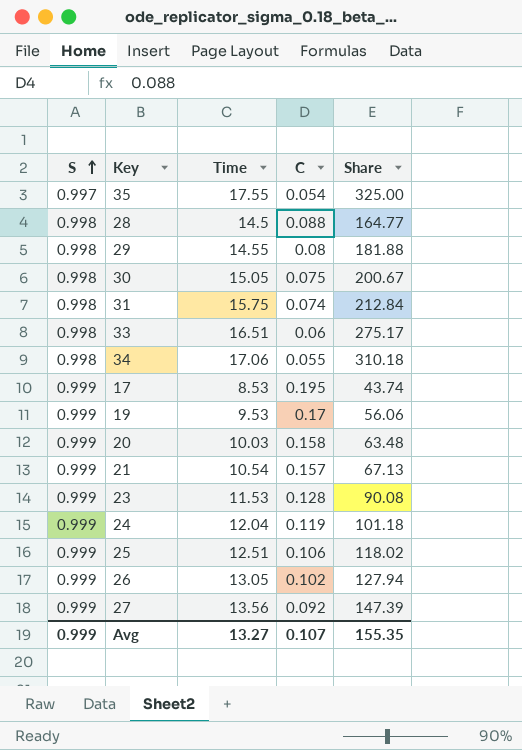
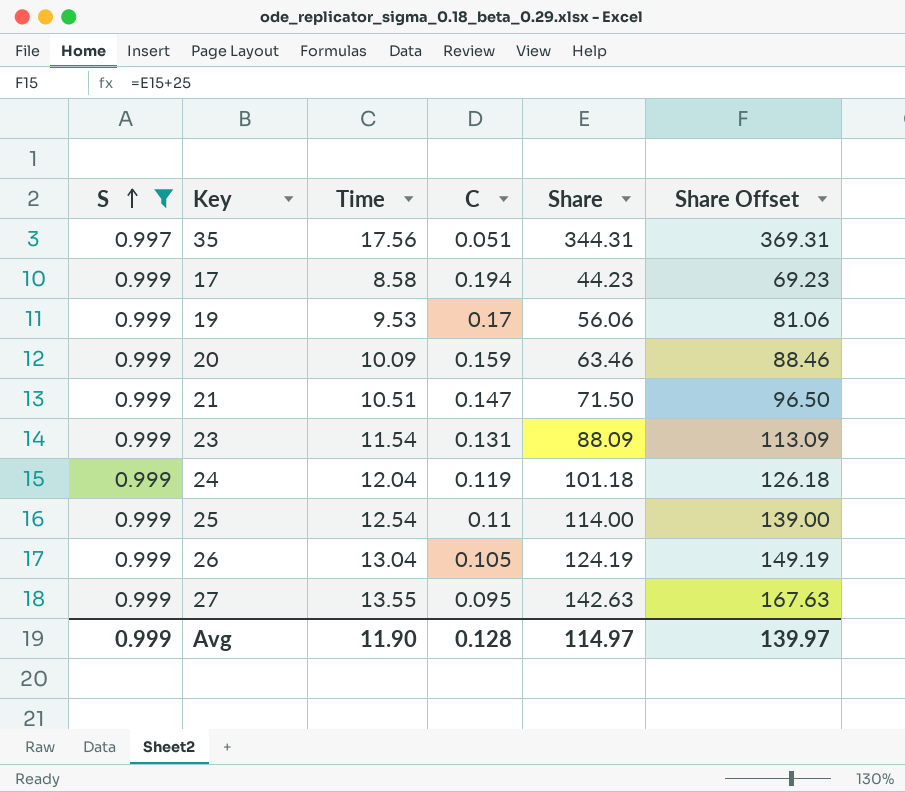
filter: none -> S != 0.998
column Share Offset | formula: none -> [Share] + 25
35 | Time: 17.55 -> 17.56
35 | C: 0.054 -> 0.051
35 | Share: 325.00 -> 344.31
17 | Time: 8.53 -> 8.58
17 | C: 0.195 -> 0.194
17 | Share: 43.74 -> 44.23
20 | Time: 10.03 -> 10.09
20 | C: 0.158 -> 0.159
20 | Share: 63.48 -> 63.46
21 | Time: 10.54 -> 10.51
21 | C: 0.157 -> 0.147
21 | Share: 67.13 -> 71.50
23 | Time: 11.53 -> 11.54
23 | C: 0.128 -> 0.131
23 | Share: 90.08 -> 88.09
25 | Time: 12.51 -> 12.54
25 | C: 0.106 -> 0.11
25 | Share: 118.02 -> 114.00
26 | Time: 13.05 -> 13.04
26 | C: 0.102 -> 0.105
26 | Share: 127.94 -> 124.19
27 | Time: 13.56 -> 13.55
27 | C: 0.092 -> 0.095
27 | Share: 147.39 -> 142.63
Avg | Time: 13.27 -> 11.90
Avg | C: 0.107 -> 0.128
Avg | Share: 155.35 -> 114.97

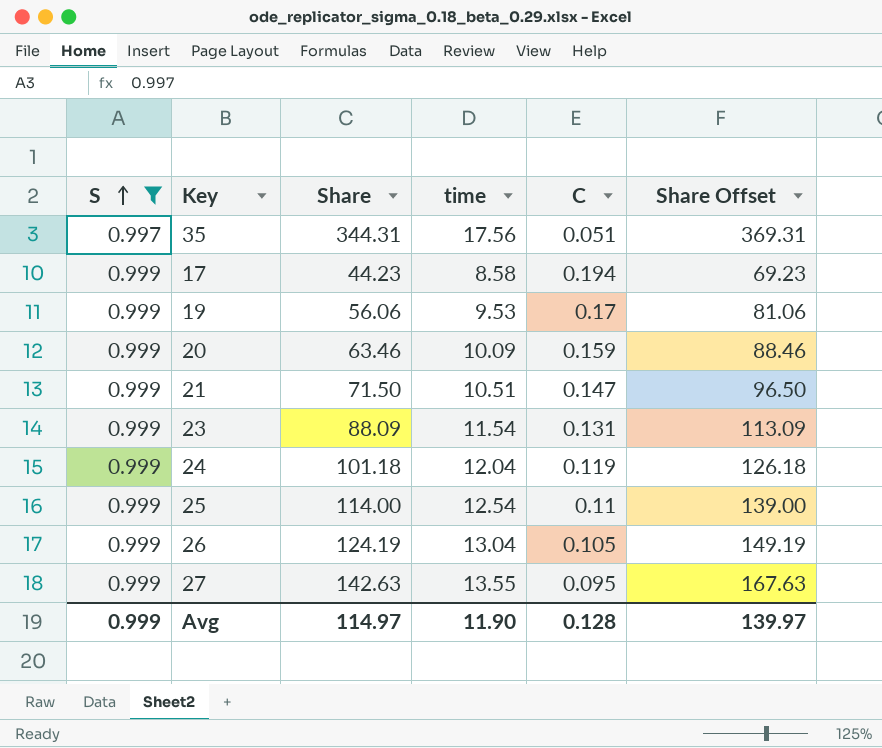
column Share | position: 5 -> 3
column name: Time -> time

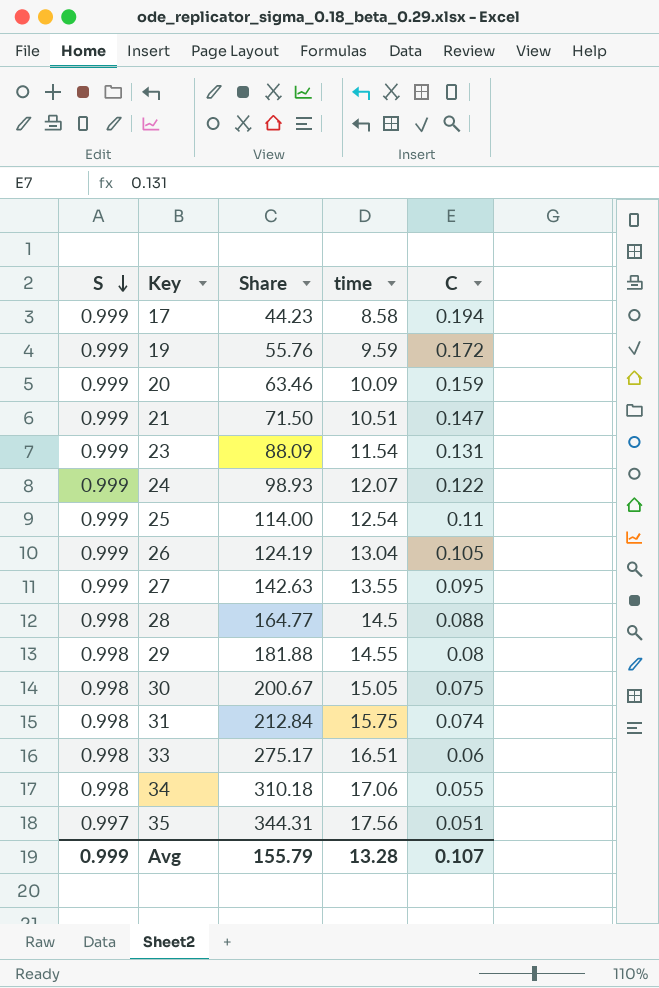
filter: S != 0.998 -> none
row order: S ascending -> S descending
column Share Offset | formula: [Share] + 25 -> none
19 | Share: 56.06 -> 55.76
19 | time: 9.53 -> 9.59
19 | C: 0.17 -> 0.172
24 | Share: 101.18 -> 98.93
24 | time: 12.04 -> 12.07
24 | C: 0.119 -> 0.122
Avg | Share: 114.97 -> 155.79
Avg | time: 11.90 -> 13.28
Avg | C: 0.128 -> 0.107

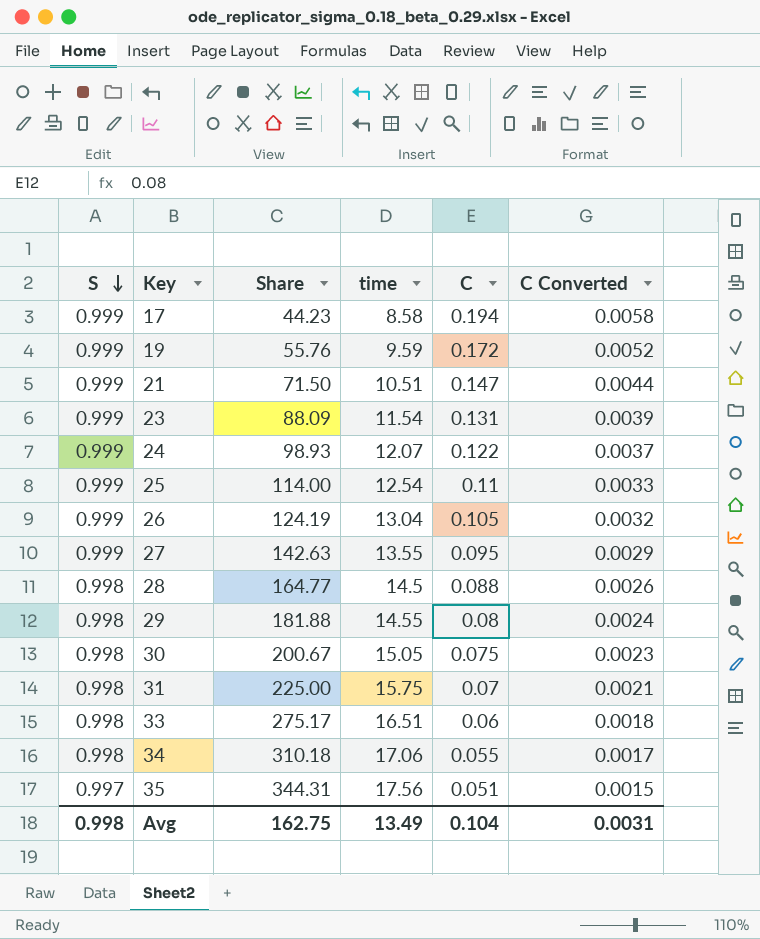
column C Converted | formula: none -> [C] * 0.03
row 20: 0.999 | 63.46 | 10.09 | 0.159 -> none
31 | Share: 212.84 -> 225.00
31 | C: 0.074 -> 0.07
Avg | S: 0.999 -> 0.998
Avg | Share: 155.79 -> 162.75
Avg | time: 13.28 -> 13.49
Avg | C: 0.107 -> 0.104

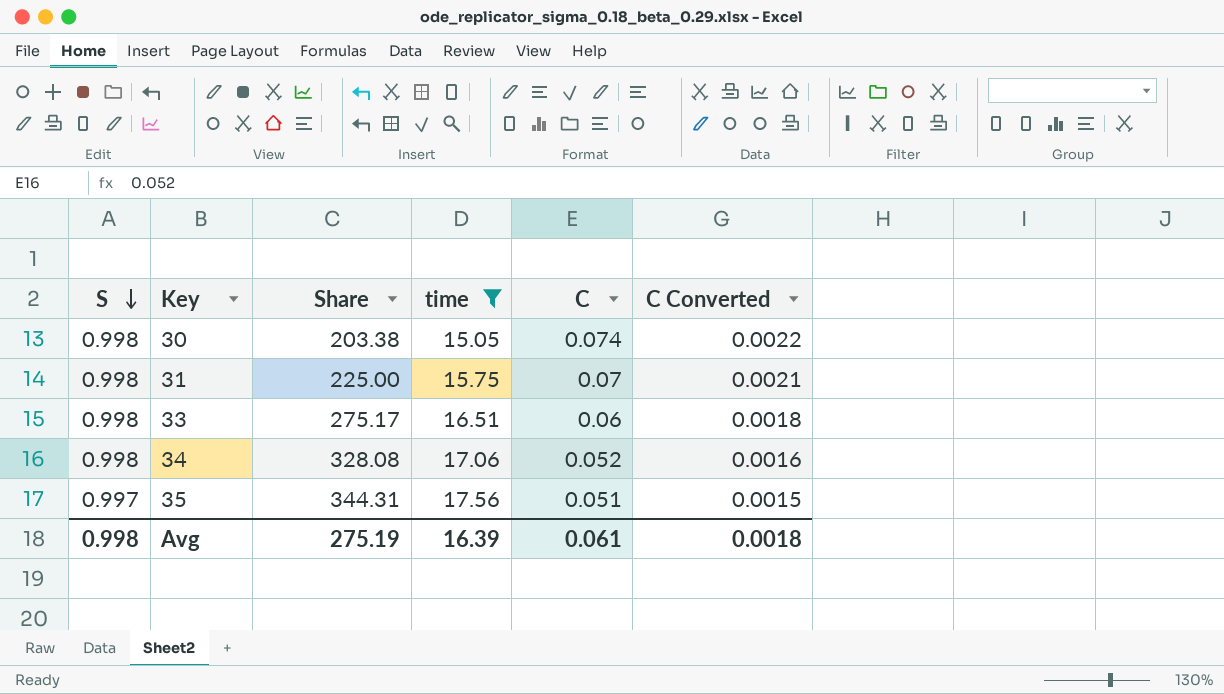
filter: none -> time >= 15.05
30 | Share: 200.67 -> 203.38
30 | C: 0.075 -> 0.074
30 | C Converted: 0.0023 -> 0.0022
34 | Share: 310.18 -> 328.08
34 | C: 0.055 -> 0.052
34 | C Converted: 0.0017 -> 0.0016
Avg | Share: 162.75 -> 275.19
Avg | time: 13.49 -> 16.39
Avg | C: 0.104 -> 0.061
Avg | C Converted: 0.0031 -> 0.0018

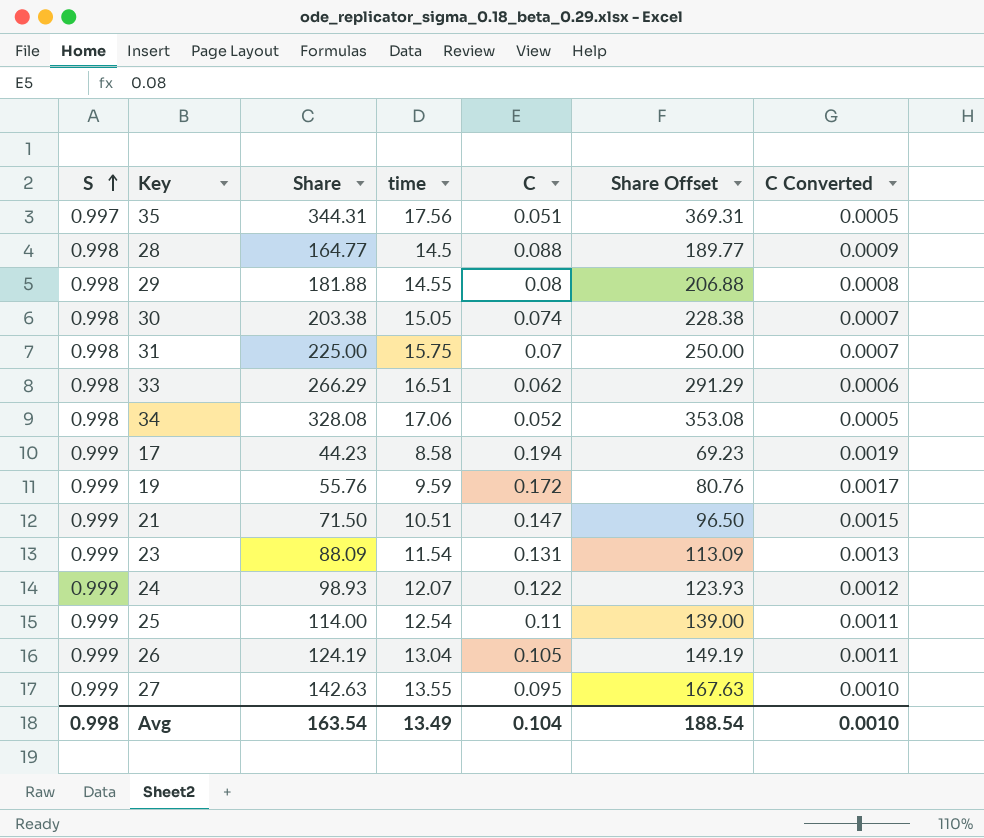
filter: time >= 15.05 -> none
row order: S descending -> S ascending
column Share Offset | formula: none -> [Share] + 25
column C Converted | formula: [C] * 0.03 -> [C] * 0.01
33 | Share: 275.17 -> 266.29
33 | C: 0.06 -> 0.062
Avg | Share: 275.19 -> 163.54
Avg | time: 16.39 -> 13.49
Avg | C: 0.061 -> 0.104
Avg | C Converted: 0.0018 -> 0.0010

